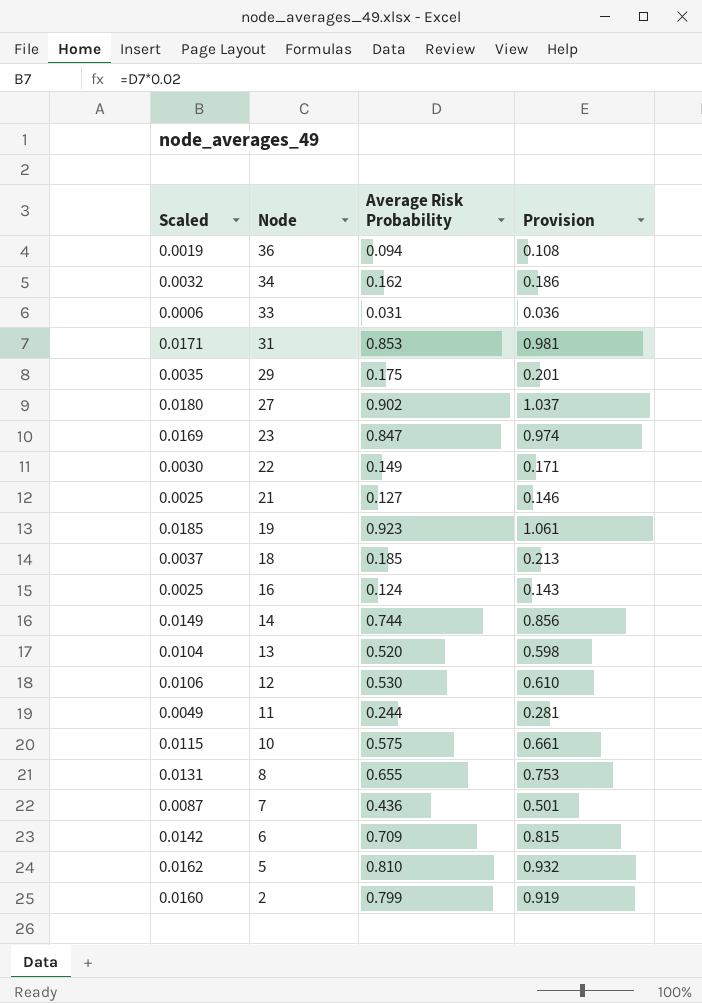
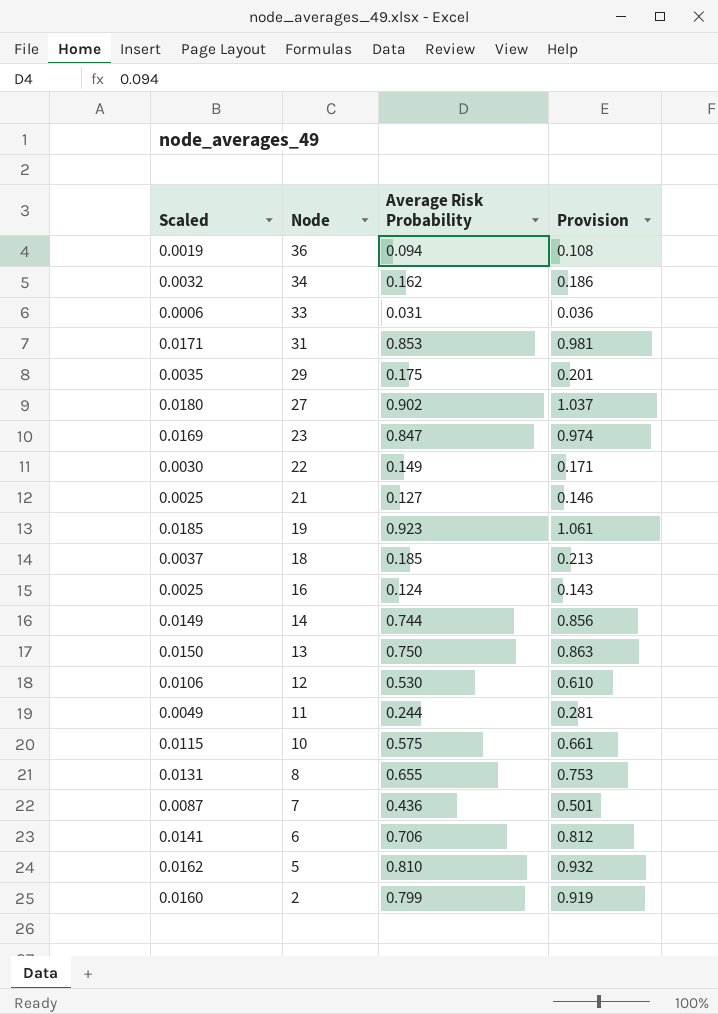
13 | Scaled: 0.0104 -> 0.0150
13 | Average Risk Probability: 0.520 -> 0.750
13 | Provision: 0.598 -> 0.863
6 | Scaled: 0.0142 -> 0.0141
6 | Average Risk Probability: 0.709 -> 0.706
6 | Provision: 0.815 -> 0.812

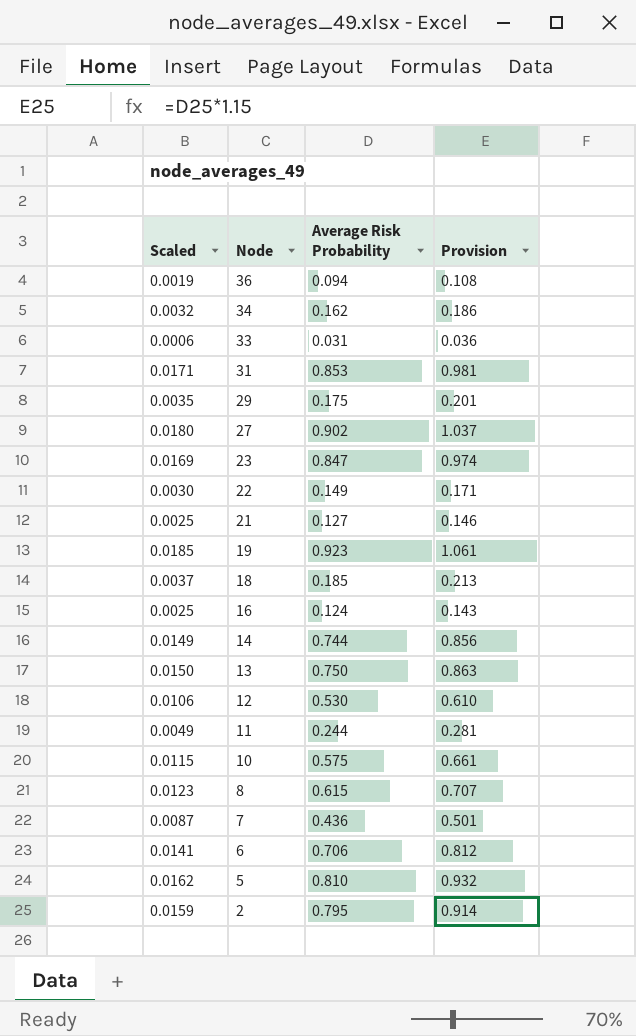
8 | Scaled: 0.0131 -> 0.0123
8 | Average Risk Probability: 0.655 -> 0.615
8 | Provision: 0.753 -> 0.707
2 | Scaled: 0.0160 -> 0.0159
2 | Average Risk Probability: 0.799 -> 0.795
2 | Provision: 0.919 -> 0.914

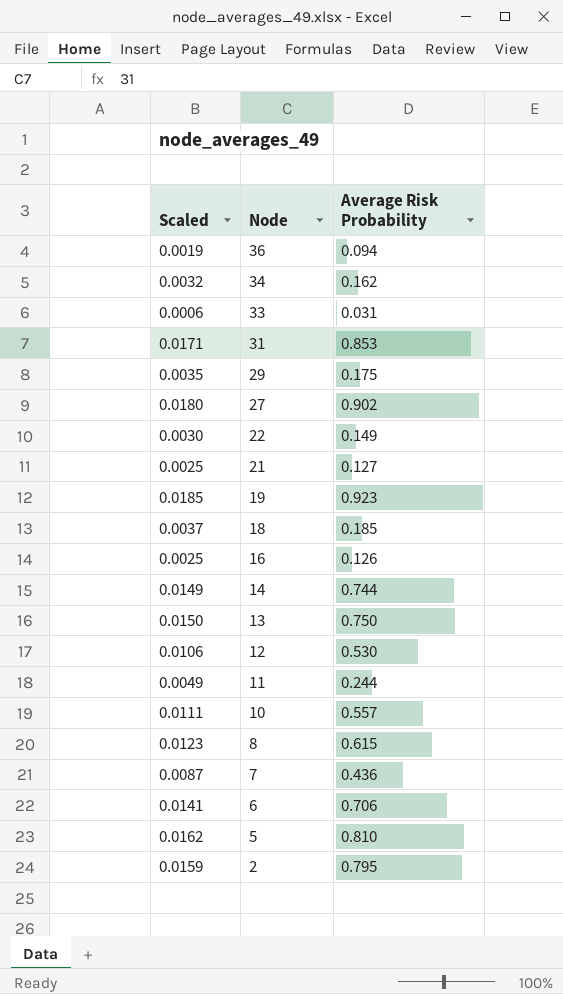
column Provision | formula: [Average Risk Probability] * 1.15 -> none
row 23: 0.0169 | 0.847 | 0.974 -> none
16 | Average Risk Probability: 0.124 -> 0.126
10 | Scaled: 0.0115 -> 0.0111
10 | Average Risk Probability: 0.575 -> 0.557

